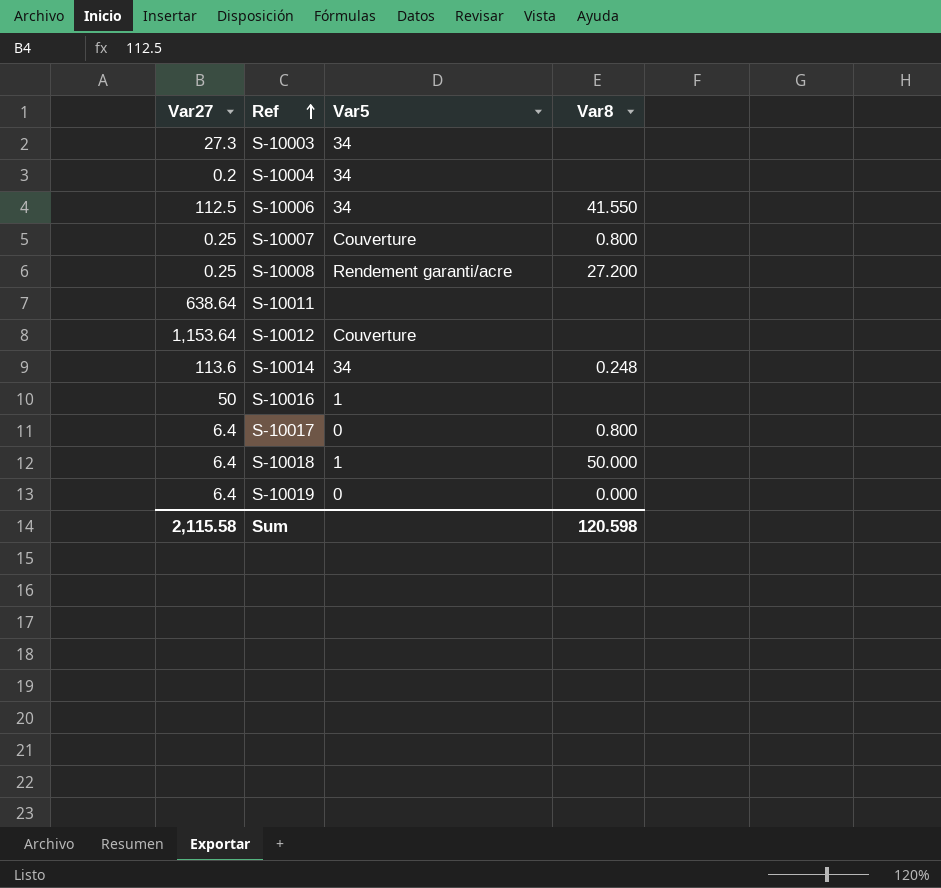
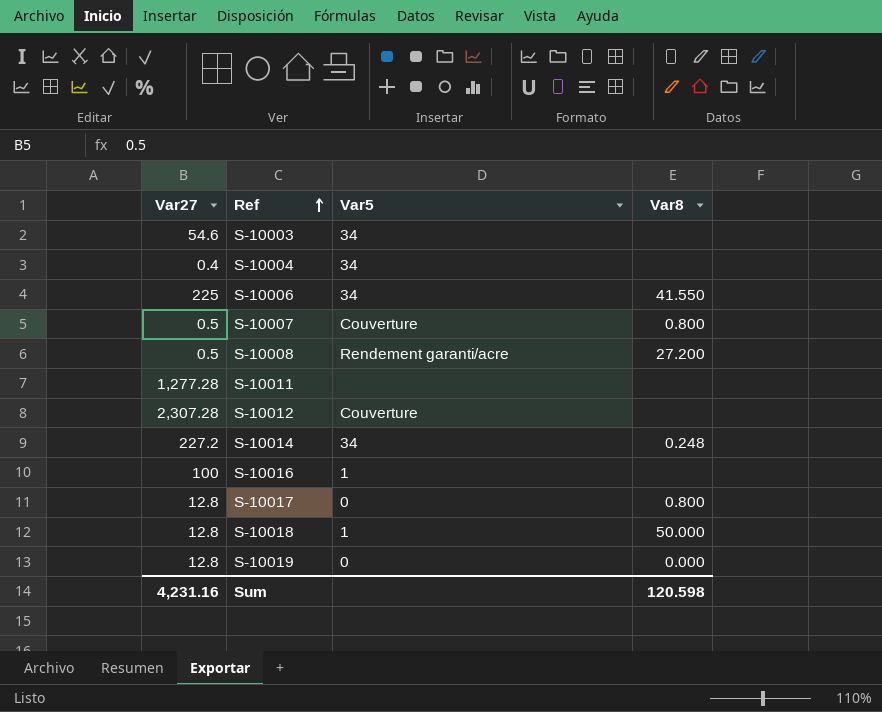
S-10003 | Var27: 27.3 -> 54.6
S-10004 | Var27: 0.2 -> 0.4
S-10006 | Var27: 112.5 -> 225
S-10007 | Var27: 0.25 -> 0.5
S-10008 | Var27: 0.25 -> 0.5
S-10011 | Var27: 638.64 -> 1,277.28
S-10012 | Var27: 1,153.64 -> 2,307.28
S-10014 | Var27: 113.6 -> 227.2
S-10016 | Var27: 50 -> 100
S-10017 | Var27: 6.4 -> 12.8
S-10018 | Var27: 6.4 -> 12.8
S-10019 | Var27: 6.4 -> 12.8
Sum | Var27: 2,115.58 -> 4,231.16

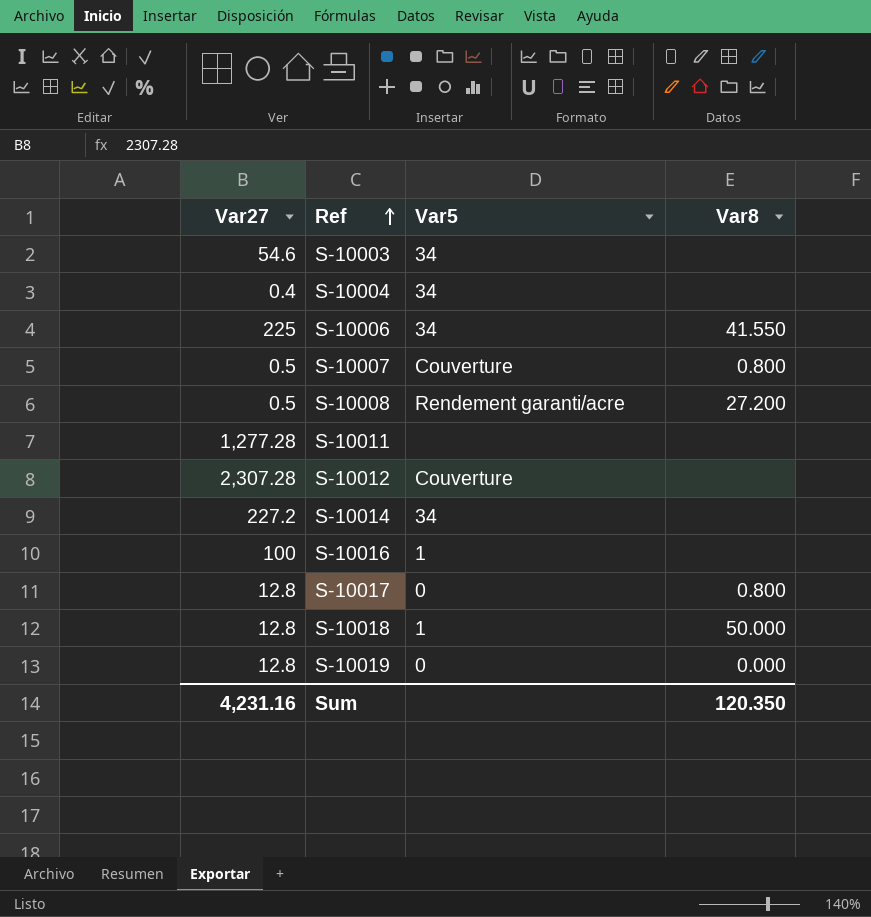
S-10014 | Var8: 0.248 -> none
Sum | Var8: 120.598 -> 120.350

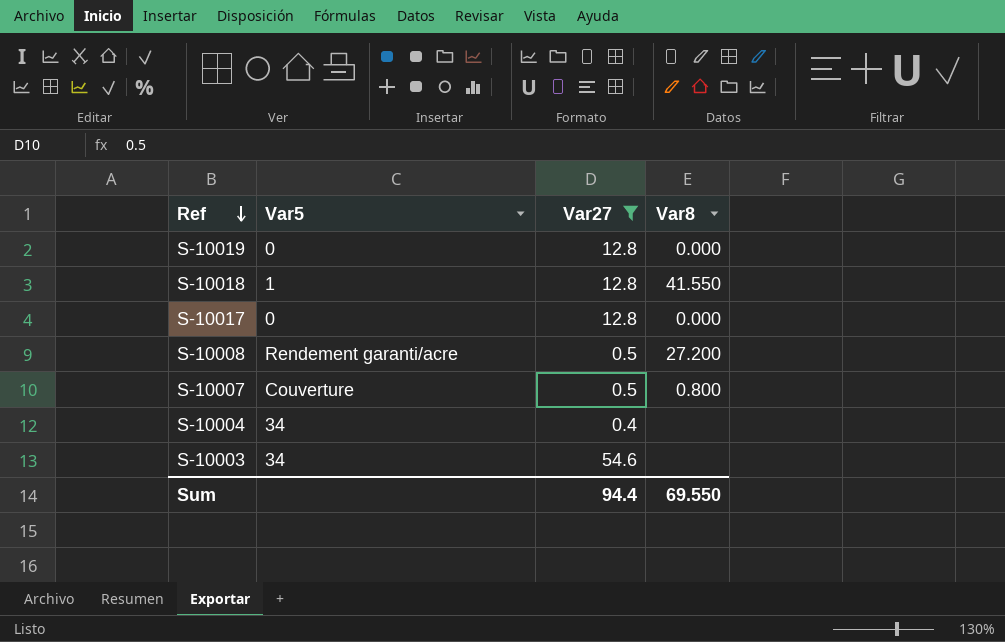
filter: none -> Var27 <= 54.6
row order: Ref ascending -> Ref descending
column Var27 | position: 1 -> 3
S-10018 | Var8: 50.000 -> 41.550
S-10017 | Var8: 0.800 -> 0.000
Sum | Var27: 4,231.16 -> 94.4
Sum | Var8: 120.350 -> 69.550

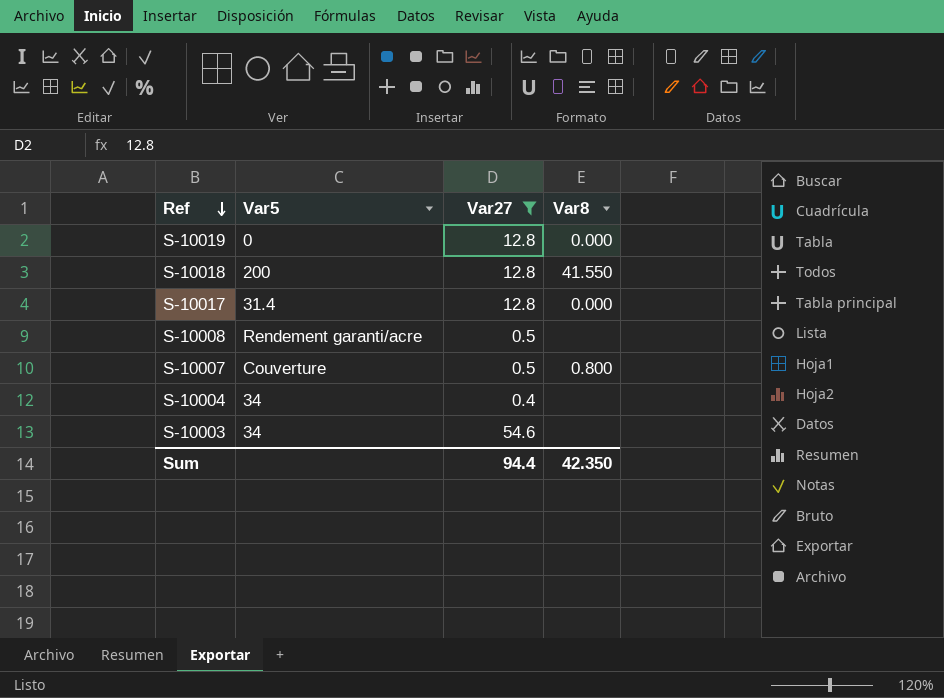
S-10018 | Var5: 1 -> 200
S-10017 | Var5: 0 -> 31.4
S-10008 | Var8: 27.200 -> none
Sum | Var8: 69.550 -> 42.350

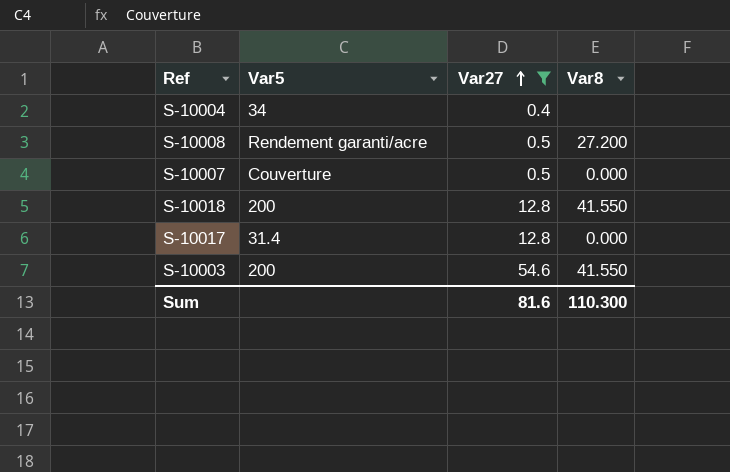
row order: Ref descending -> Var27 ascending
row S-10019: 0 | 12.8 | 0.000 -> none
S-10008 | Var8: none -> 27.200
S-10007 | Var8: 0.800 -> 0.000
S-10003 | Var5: 34 -> 200
S-10003 | Var8: none -> 41.550
Sum | Var27: 94.4 -> 81.6
Sum | Var8: 42.350 -> 110.300

